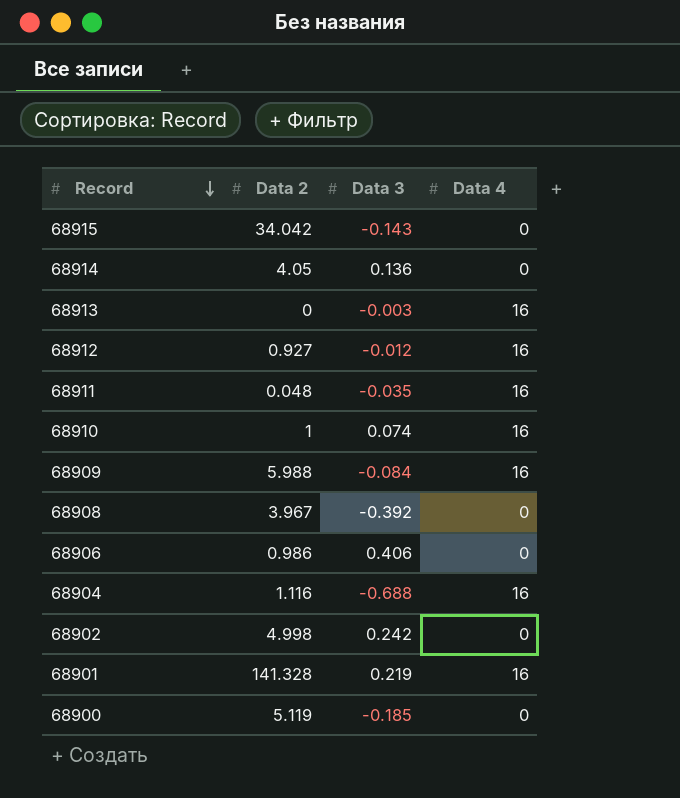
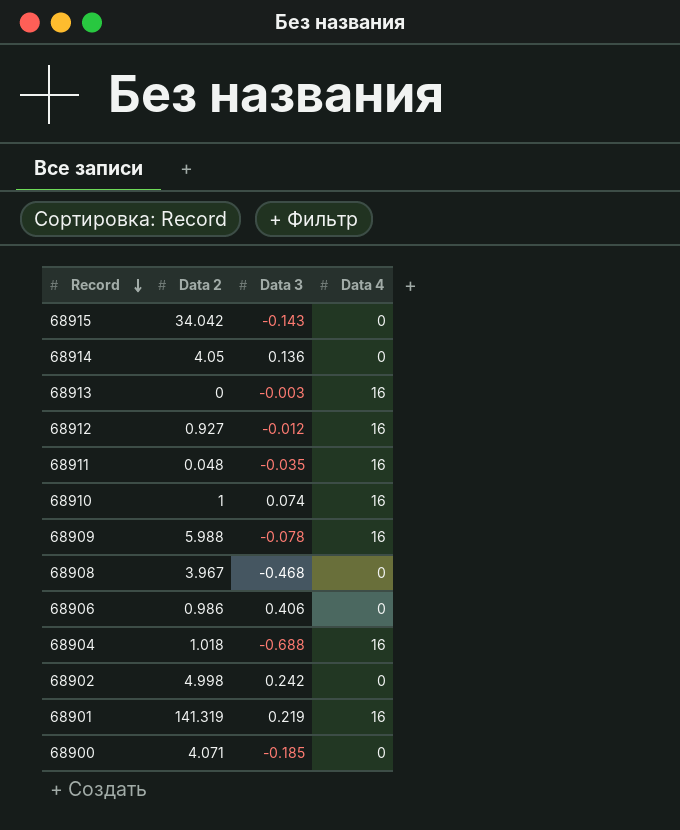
68909 | Data 3: -0.084 -> -0.078
68908 | Data 3: -0.392 -> -0.468
68904 | Data 2: 1.116 -> 1.018
68901 | Data 2: 141.328 -> 141.319
68900 | Data 2: 5.119 -> 4.071

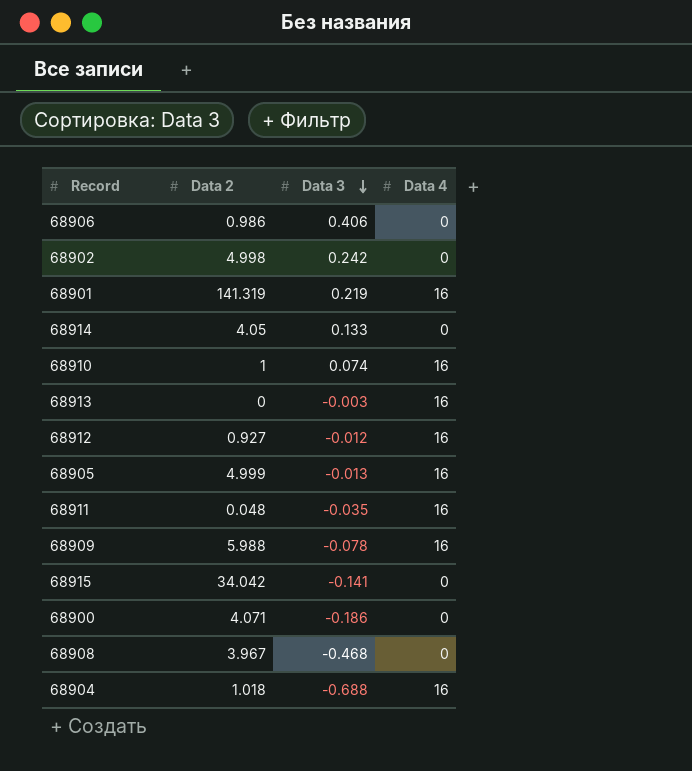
row order: Record descending -> Data 3 descending
68914 | Data 3: 0.136 -> 0.133
row 68905: none -> 4.999 | -0.013 | 16
68915 | Data 3: -0.143 -> -0.141
68900 | Data 3: -0.185 -> -0.186

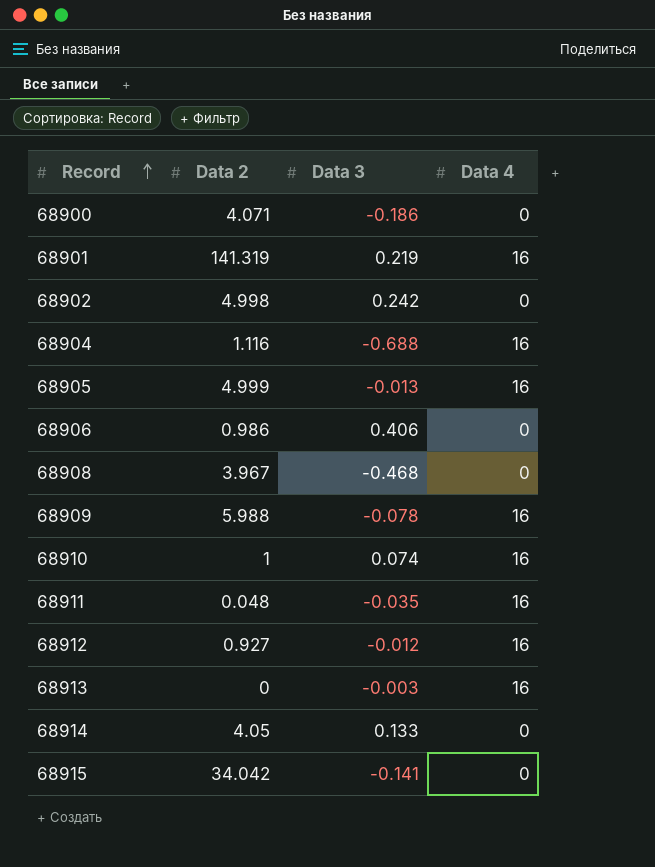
row order: Data 3 descending -> Record ascending
68904 | Data 2: 1.018 -> 1.116

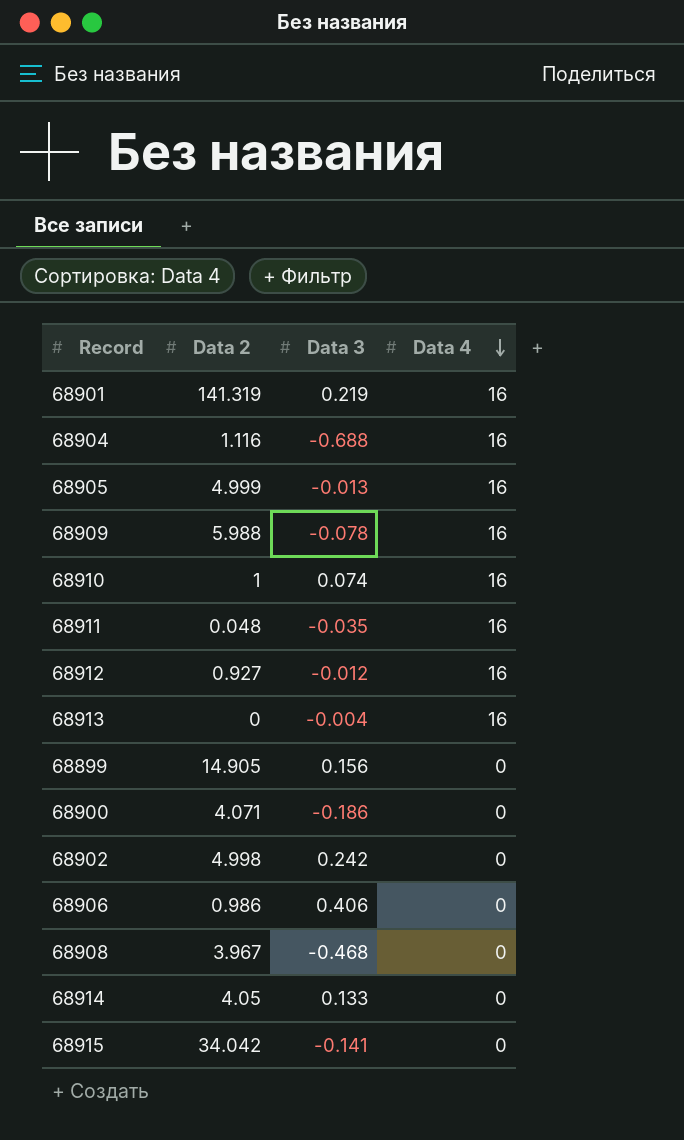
row order: Record ascending -> Data 4 descending
68913 | Data 3: -0.003 -> -0.004
row 68899: none -> 14.905 | 0.156 | 0

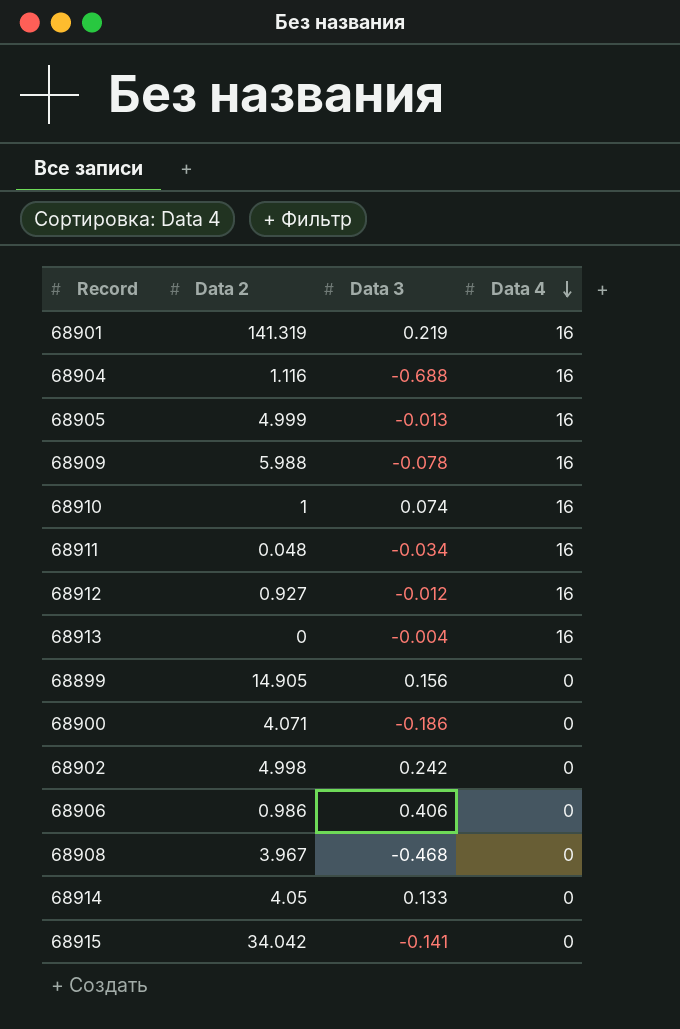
68911 | Data 3: -0.035 -> -0.034

